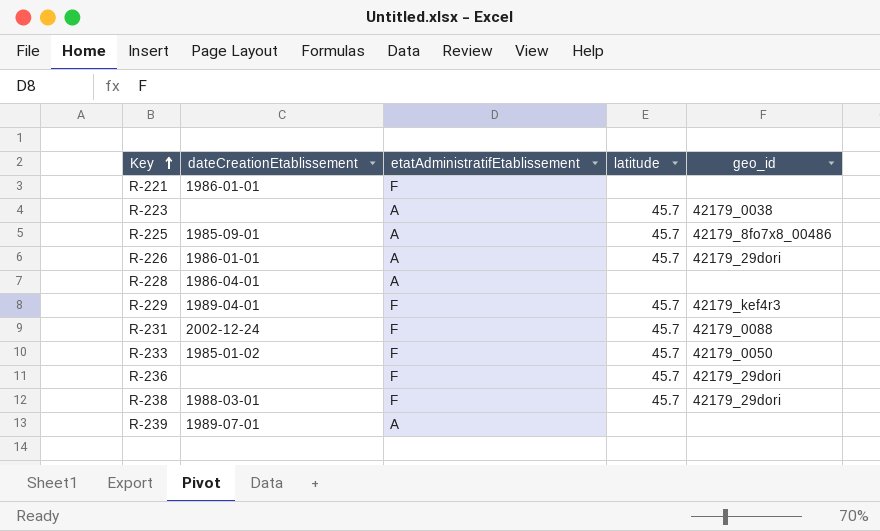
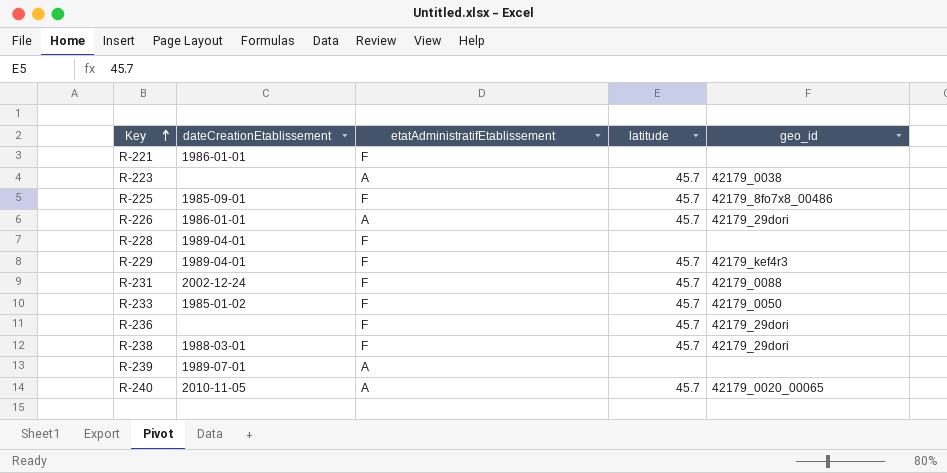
R-225 | etatAdministratifEtablissement: A -> F
R-228 | dateCreationEtablissement: 1986-04-01 -> 1989-04-01
R-228 | etatAdministratifEtablissement: A -> F
row R-240: none -> 2010-11-05 | A | 45.7 | 42179_0020_00065

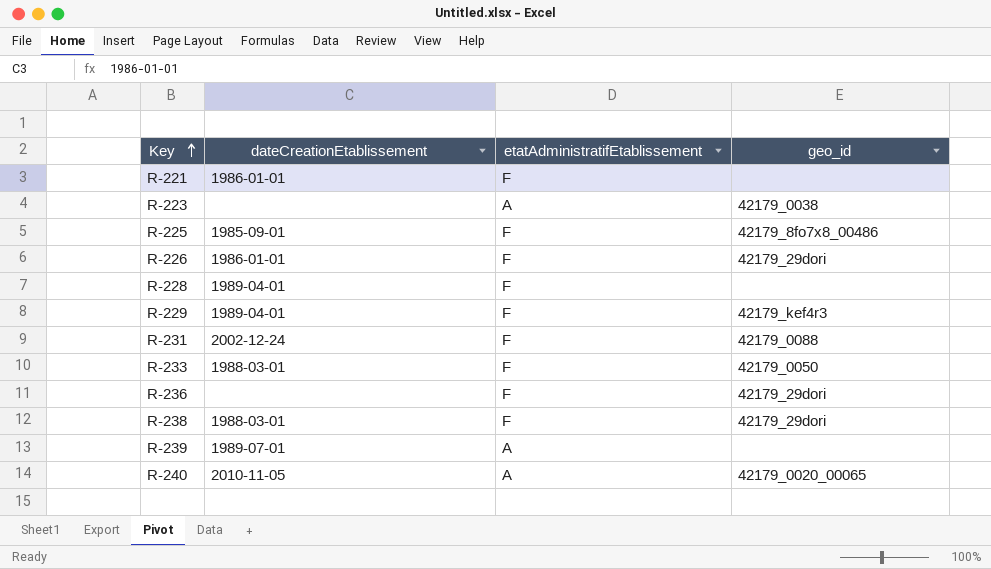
column latitude | position: 4 -> none
R-226 | etatAdministratifEtablissement: A -> F
R-233 | dateCreationEtablissement: 1985-01-02 -> 1988-03-01

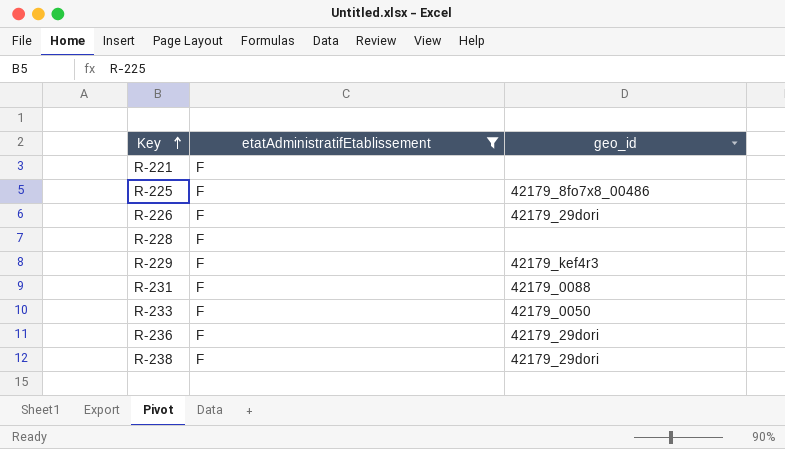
filter: none -> etatAdministratifEtablissement = F
column dateCreationEtablissement | position: 2 -> none

